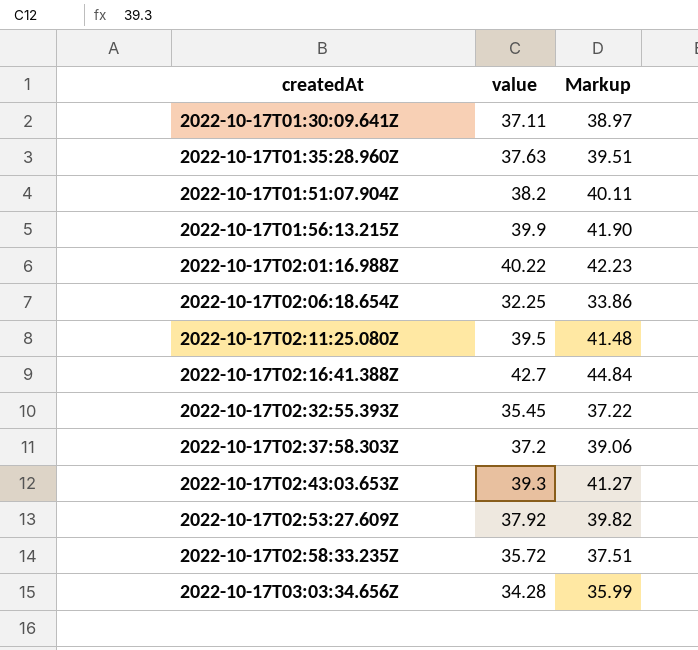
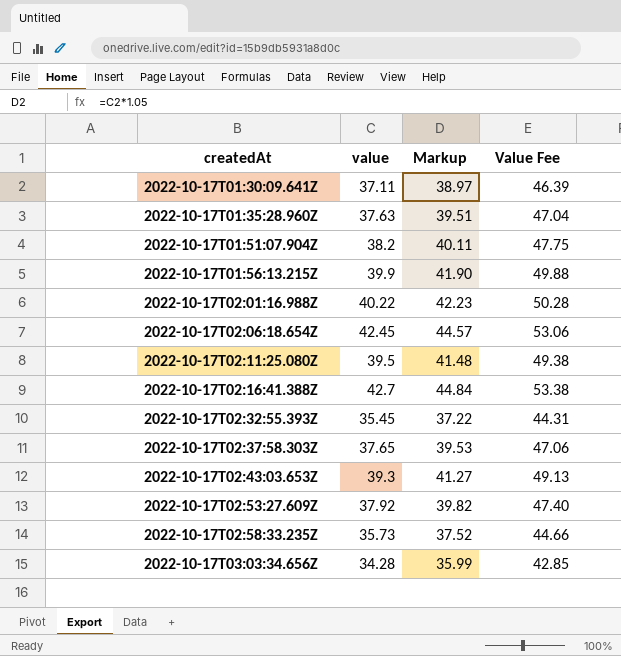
column Value Fee | formula: none -> [value] * 1.25
2022-10-17T02:06:18.654Z | value: 32.25 -> 42.45
2022-10-17T02:06:18.654Z | Markup: 33.86 -> 44.57
2022-10-17T02:37:58.303Z | value: 37.2 -> 37.65
2022-10-17T02:37:58.303Z | Markup: 39.06 -> 39.53
2022-10-17T02:58:33.235Z | value: 35.72 -> 35.73
2022-10-17T02:58:33.235Z | Markup: 37.51 -> 37.52

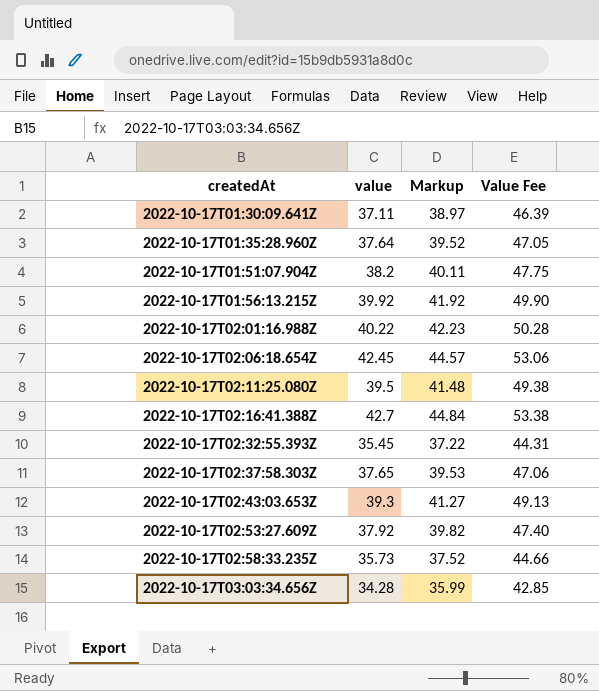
2022-10-17T01:35:28.960Z | value: 37.63 -> 37.64
2022-10-17T01:35:28.960Z | Markup: 39.51 -> 39.52
2022-10-17T01:35:28.960Z | Value Fee: 47.04 -> 47.05
2022-10-17T01:56:13.215Z | value: 39.9 -> 39.92
2022-10-17T01:56:13.215Z | Markup: 41.90 -> 41.92
2022-10-17T01:56:13.215Z | Value Fee: 49.88 -> 49.90

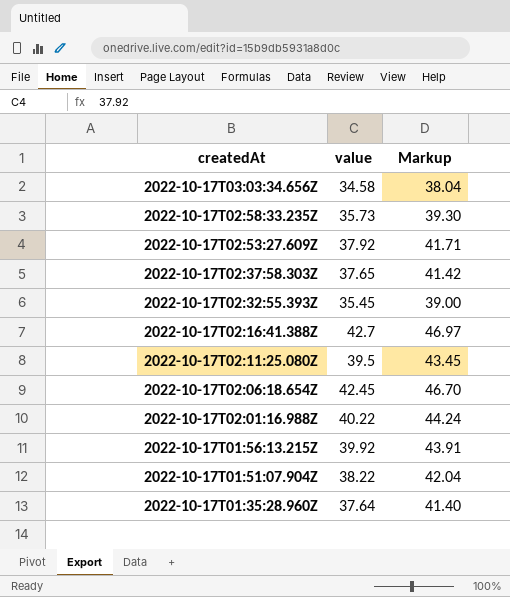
row order: createdAt ascending -> createdAt descending
column Value Fee | formula: [value] * 1.25 -> none
column Markup | formula: [value] * 1.05 -> [value] * 1.1
row 2022-10-17T01:30:09.641Z: 37.11 | 38.97 | 46.39 -> none
row 2022-10-17T02:43:03.653Z: 39.3 | 41.27 | 49.13 -> none
2022-10-17T03:03:34.656Z | value: 34.28 -> 34.58
2022-10-17T01:51:07.904Z | value: 38.2 -> 38.22

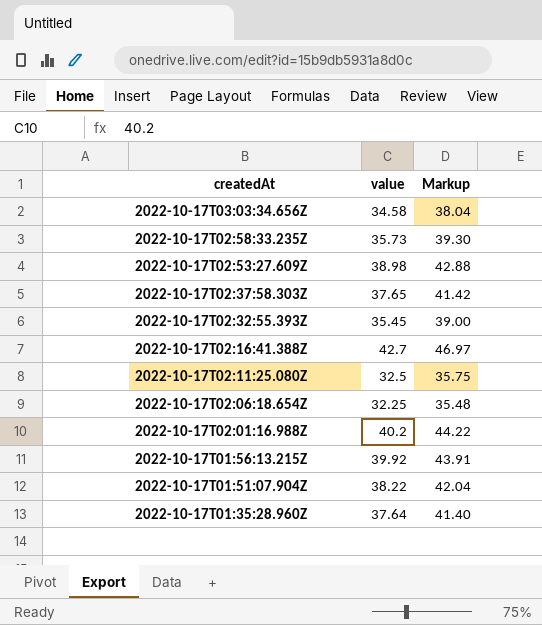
2022-10-17T02:53:27.609Z | value: 37.92 -> 38.98
2022-10-17T02:53:27.609Z | Markup: 41.71 -> 42.88
2022-10-17T02:11:25.080Z | value: 39.5 -> 32.5
2022-10-17T02:11:25.080Z | Markup: 43.45 -> 35.75
2022-10-17T02:06:18.654Z | value: 42.45 -> 32.25
2022-10-17T02:06:18.654Z | Markup: 46.70 -> 35.48
2022-10-17T02:01:16.988Z | value: 40.22 -> 40.2
2022-10-17T02:01:16.988Z | Markup: 44.24 -> 44.22

